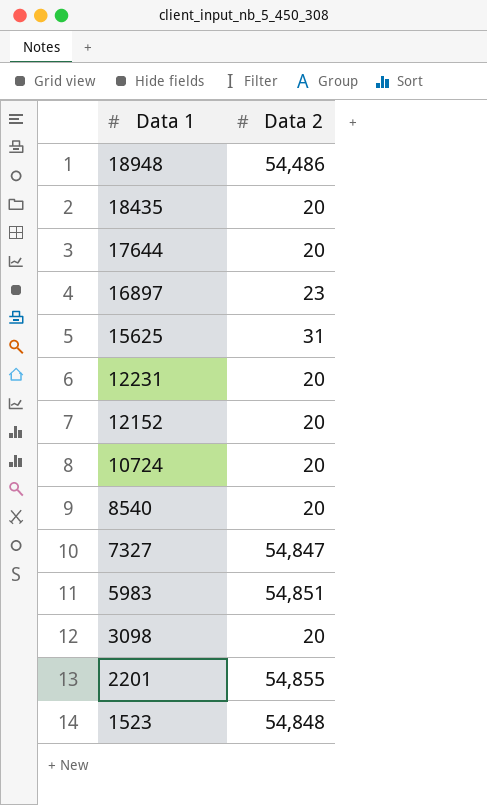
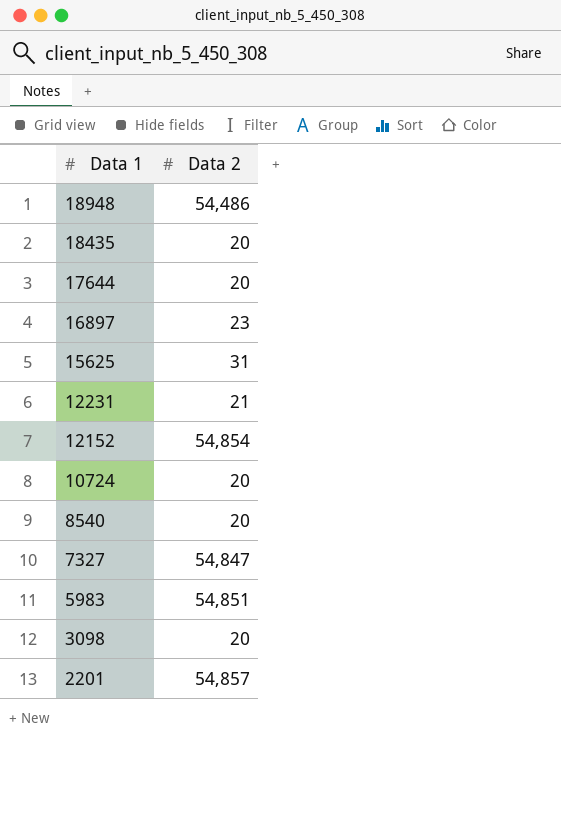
row 1523: 54,848 -> none
12231 | Data 2: 20 -> 21
12152 | Data 2: 20 -> 54,854
2201 | Data 2: 54,855 -> 54,857

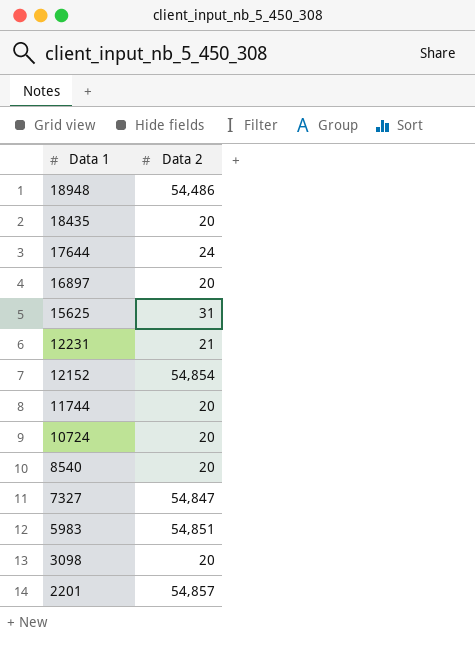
17644 | Data 2: 20 -> 24
16897 | Data 2: 23 -> 20
row 11744: none -> 20

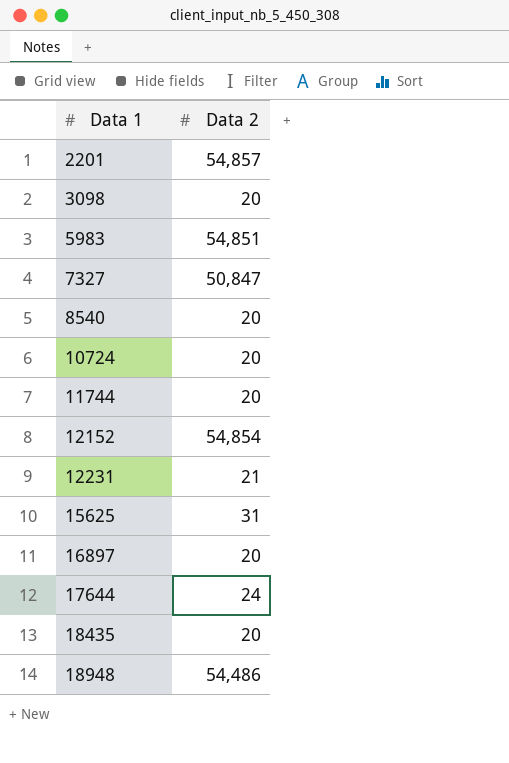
row order: Data 1 descending -> Data 1 ascending
7327 | Data 2: 54,847 -> 50,847

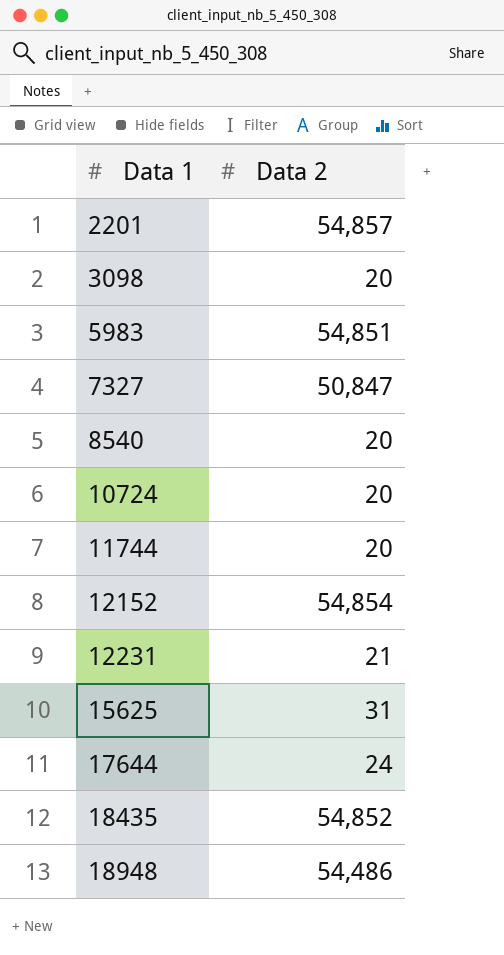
row 16897: 20 -> none
18435 | Data 2: 20 -> 54,852

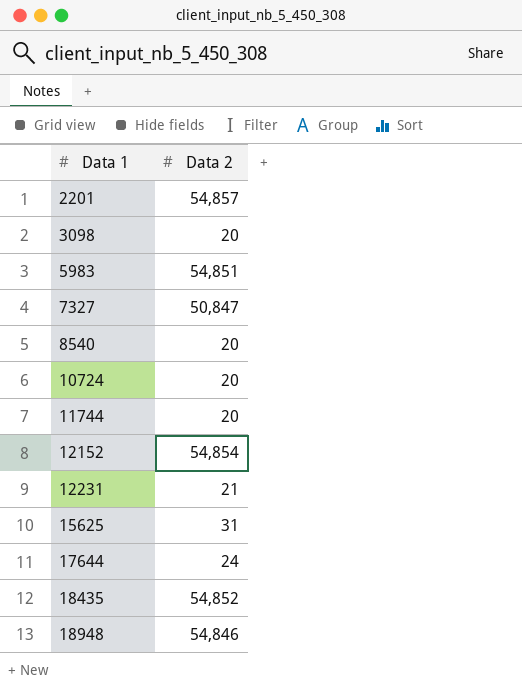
18948 | Data 2: 54,486 -> 54,846

